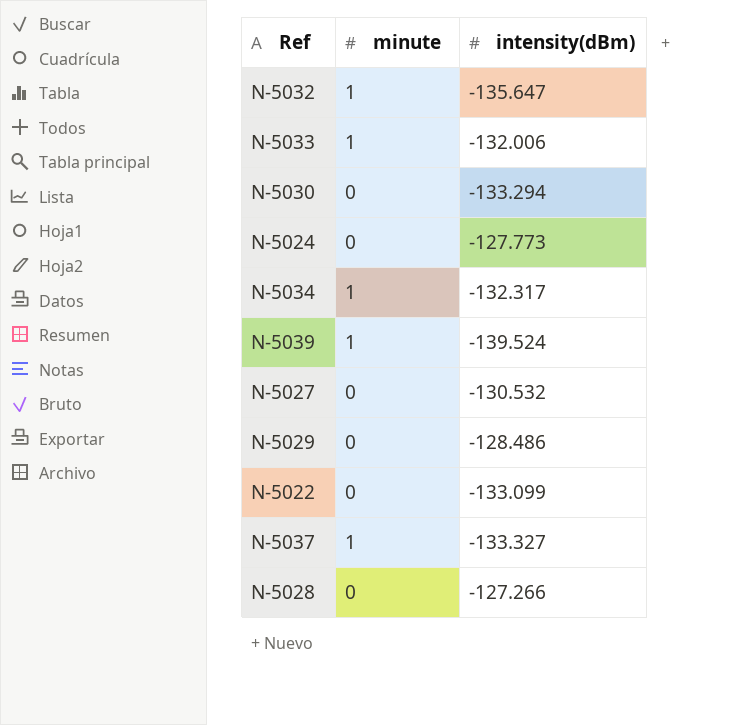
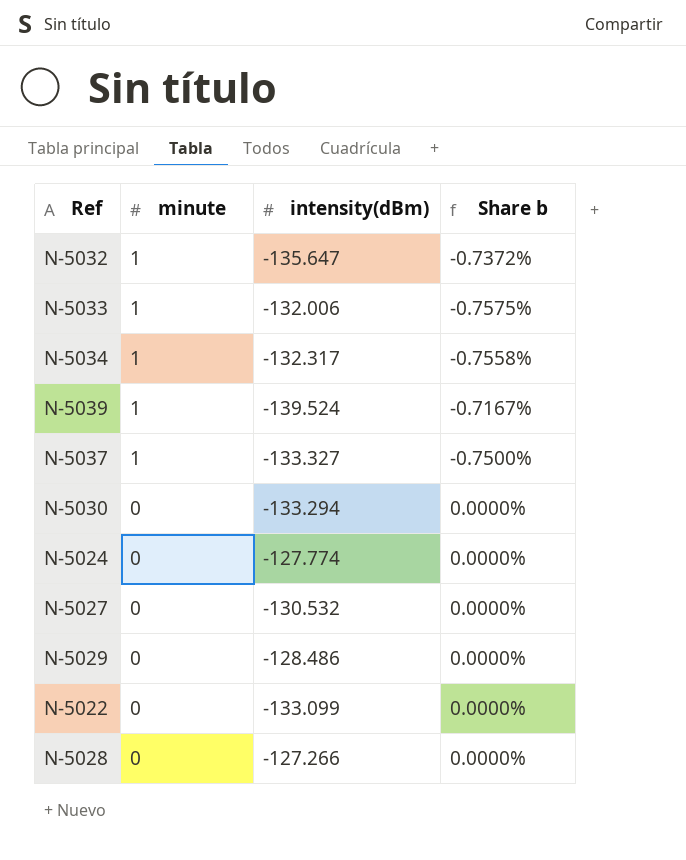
row order: none -> minute descending
column Share b | formula: none -> [minute] / [intensity(dBm)]
N-5024 | intensity(dBm): -127.773 -> -127.774

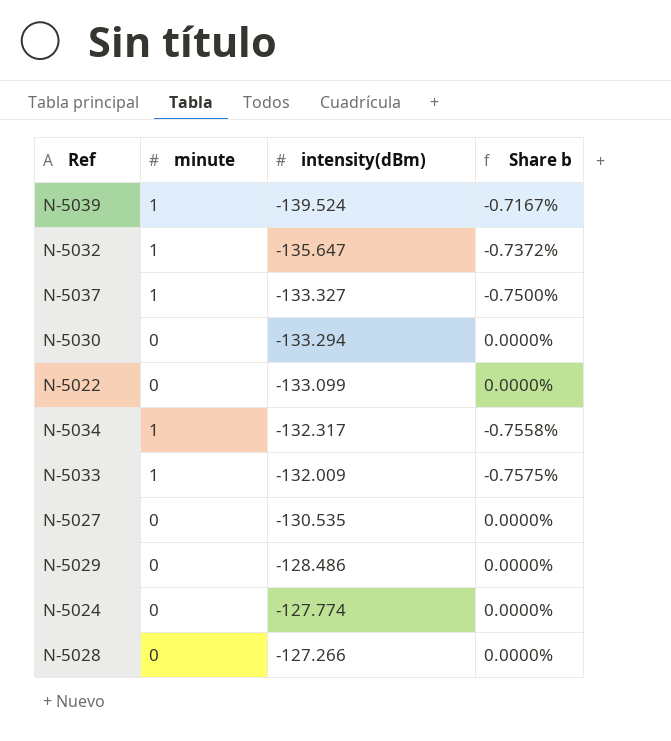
row order: minute descending -> intensity(dBm) ascending
N-5033 | intensity(dBm): -132.006 -> -132.009
N-5027 | intensity(dBm): -130.532 -> -130.535

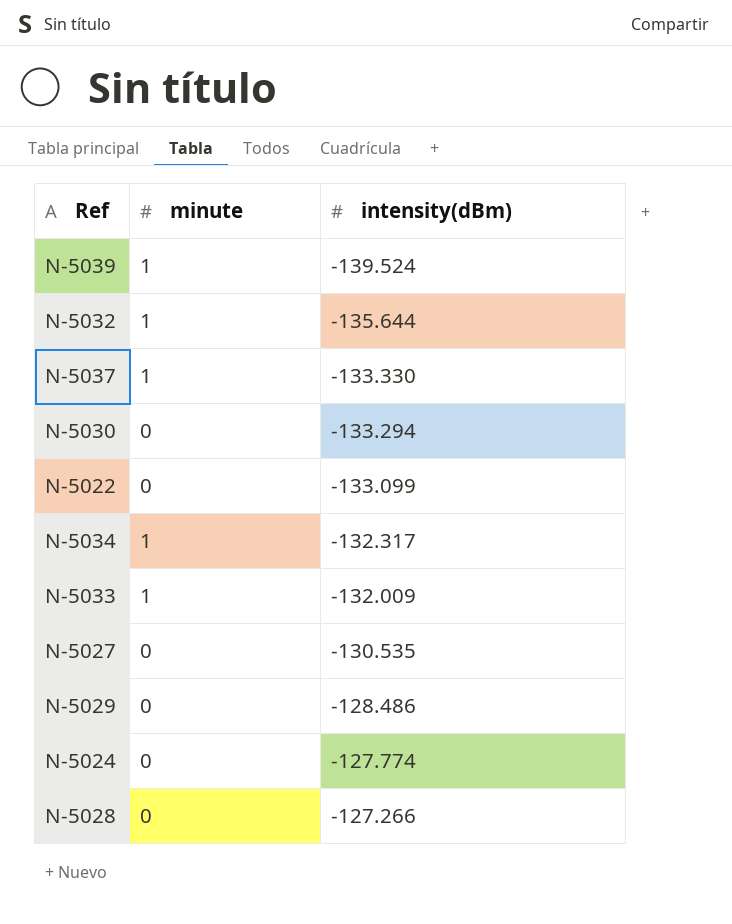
column Share b | formula: [minute] / [intensity(dBm)] -> none
N-5032 | intensity(dBm): -135.647 -> -135.644
N-5037 | intensity(dBm): -133.327 -> -133.330

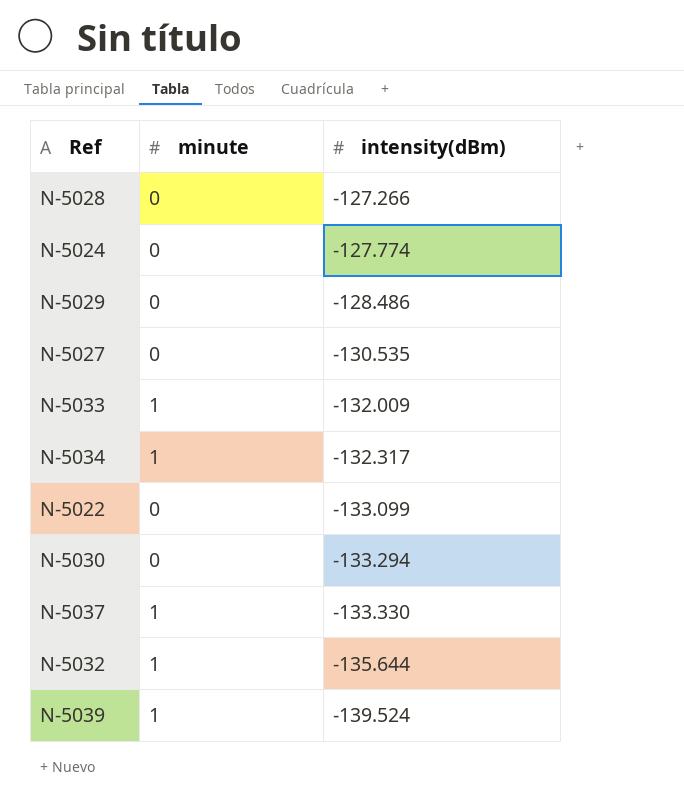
row order: intensity(dBm) ascending -> intensity(dBm) descending

